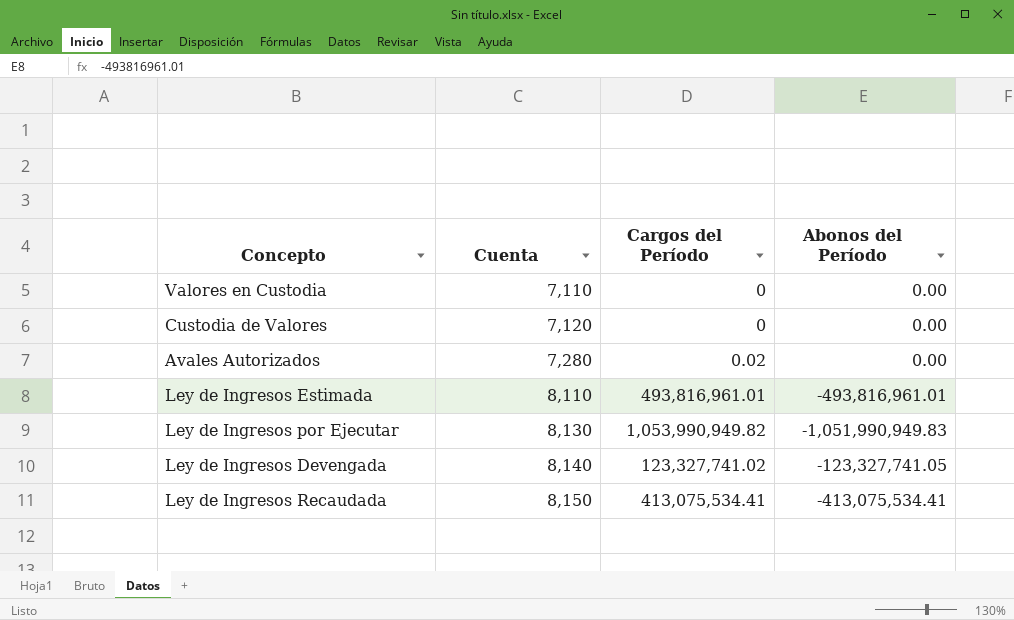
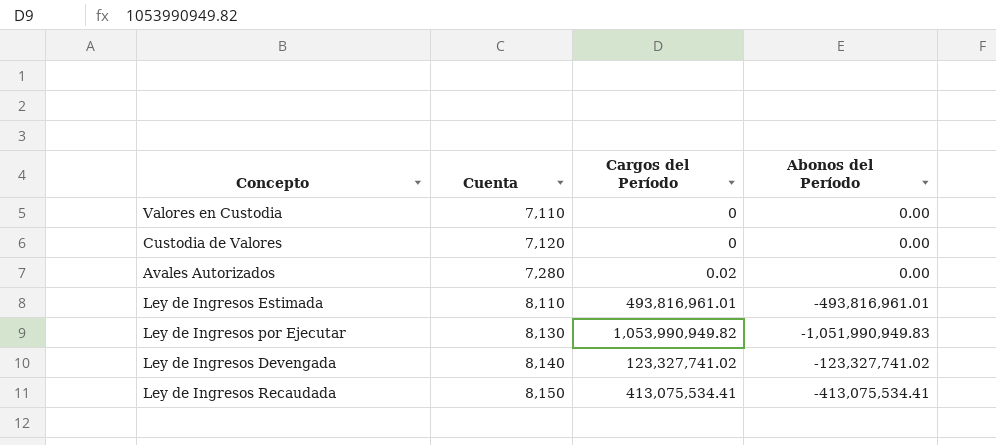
Ley de Ingresos Devengada | Abonos del Período: -123,327,741.05 -> -123,327,741.02

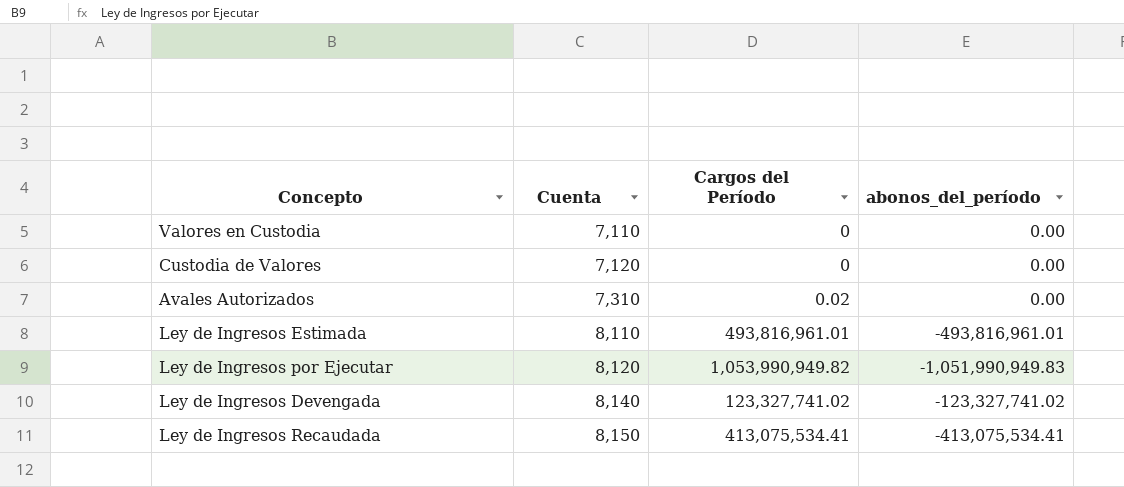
column name: Abonos del Período -> abonos_del_período
Avales Autorizados | Cuenta: 7,280 -> 7,310
Ley de Ingresos por Ejecutar | Cuenta: 8,130 -> 8,120

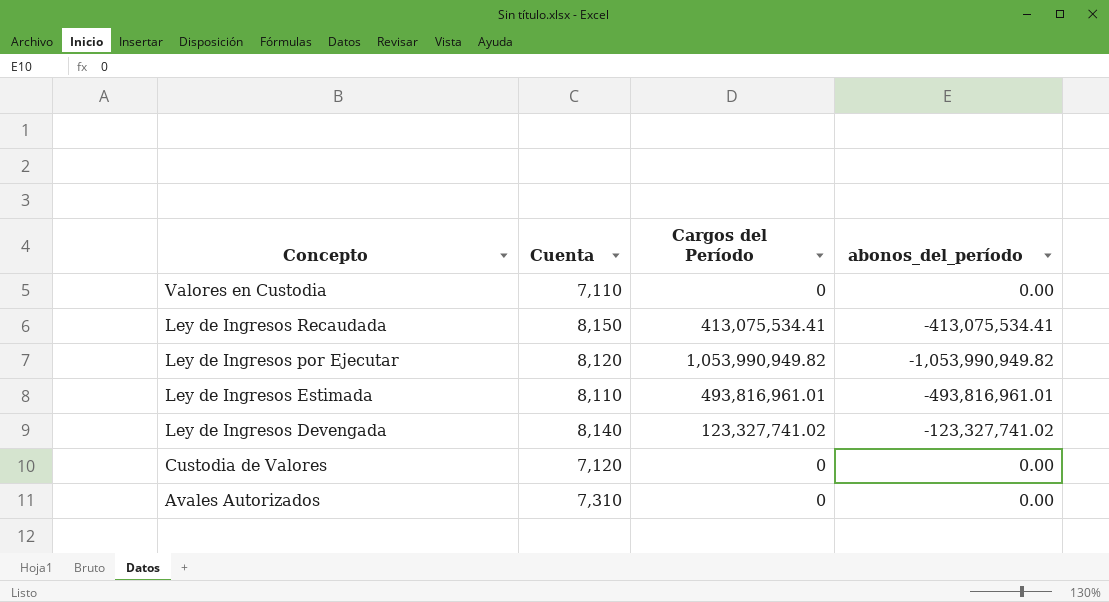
row order: Cuenta ascending -> Concepto descending
Ley de Ingresos por Ejecutar | abonos_del_período: -1,051,990,949.83 -> -1,053,990,949.82
Avales Autorizados | Cargos del Período: 0.02 -> 0

